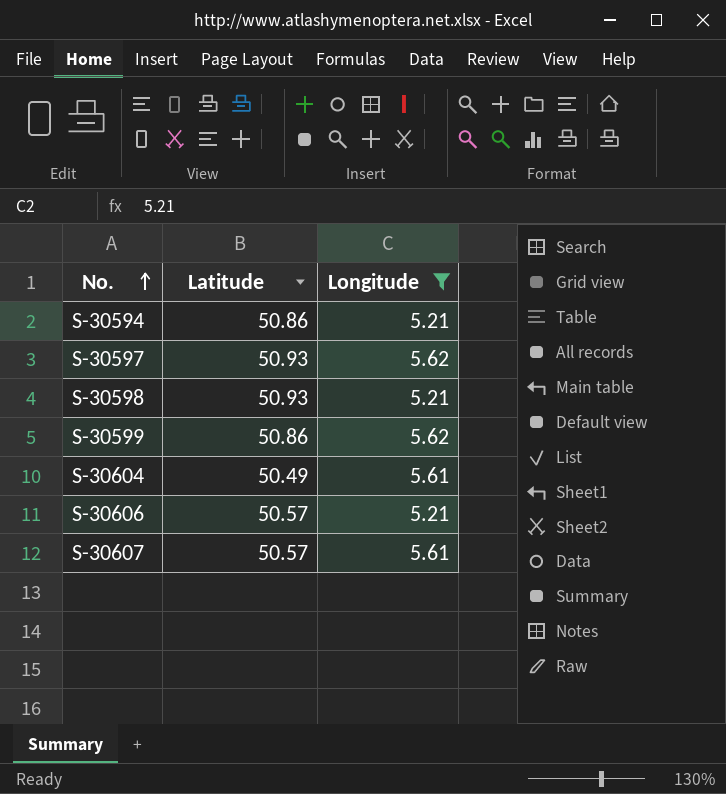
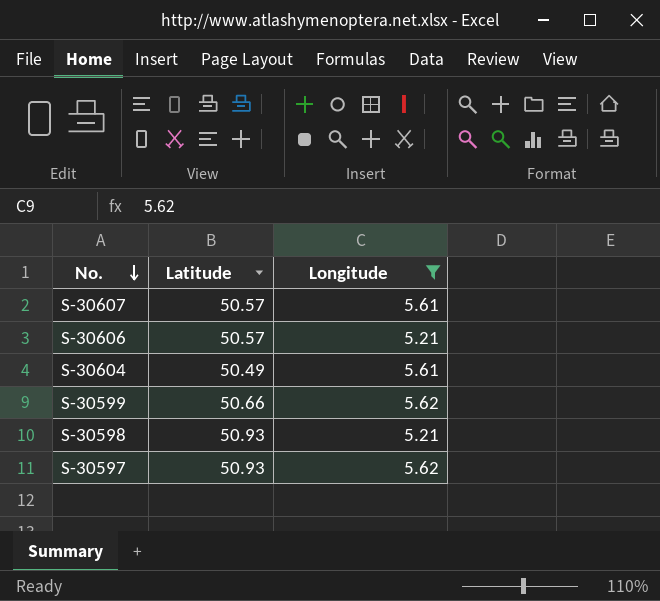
row order: No. ascending -> No. descending
row S-30594: 50.86 | 5.21 -> none
S-30599 | Latitude: 50.86 -> 50.66

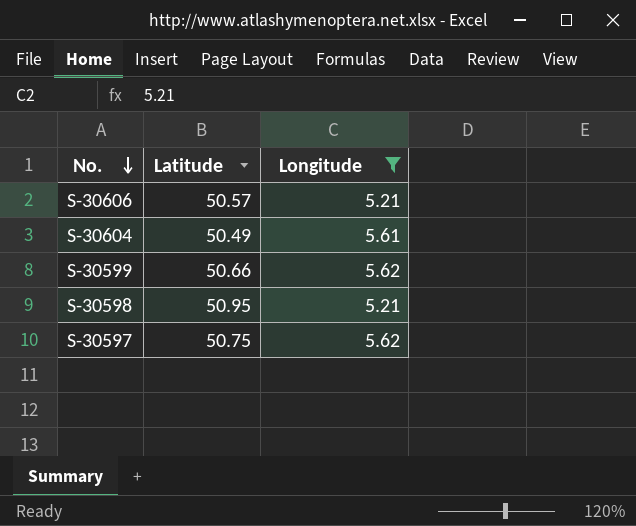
row S-30607: 50.57 | 5.61 -> none
S-30598 | Latitude: 50.93 -> 50.95
S-30597 | Latitude: 50.93 -> 50.75

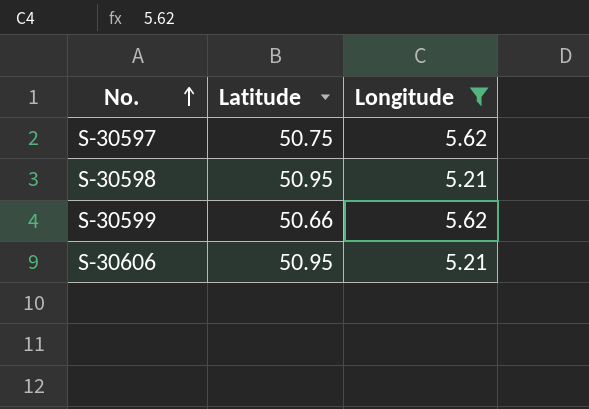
row order: No. descending -> No. ascending
row S-30604: 50.49 | 5.61 -> none
S-30606 | Latitude: 50.57 -> 50.95

